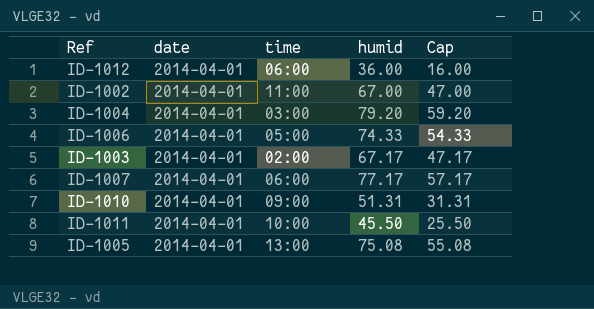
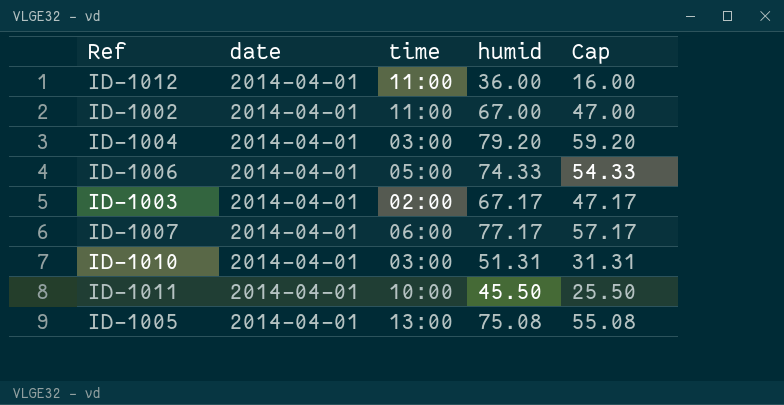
ID-1012 | time: 06:00 -> 11:00
ID-1010 | time: 09:00 -> 03:00

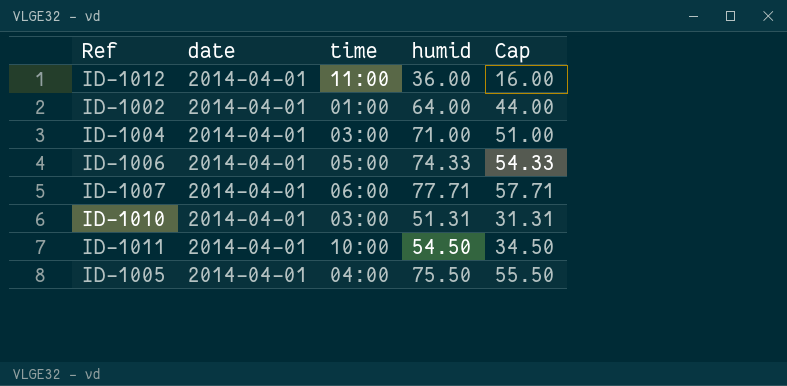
row ID-1003: 2014-04-01 | 02:00 | 67.17 | 47.17 -> none
ID-1002 | time: 11:00 -> 01:00
ID-1002 | humid: 67.00 -> 64.00
ID-1002 | Cap: 47.00 -> 44.00
ID-1004 | humid: 79.20 -> 71.00
ID-1004 | Cap: 59.20 -> 51.00
ID-1007 | humid: 77.17 -> 77.71
ID-1007 | Cap: 57.17 -> 57.71
ID-1011 | humid: 45.50 -> 54.50
ID-1011 | Cap: 25.50 -> 34.50
ID-1005 | time: 13:00 -> 04:00
ID-1005 | humid: 75.08 -> 75.50
ID-1005 | Cap: 55.08 -> 55.50

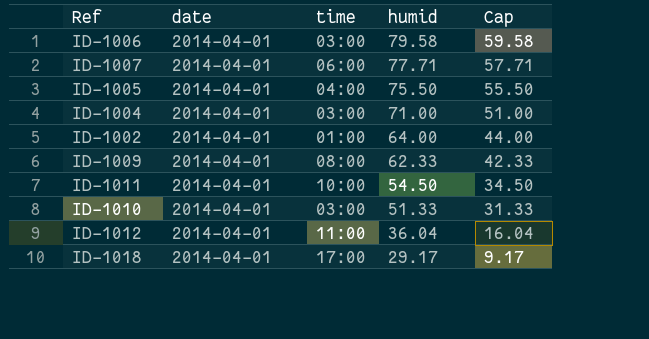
row order: none -> humid descending
ID-1006 | time: 05:00 -> 03:00
ID-1006 | humid: 74.33 -> 79.58
ID-1006 | Cap: 54.33 -> 59.58
row ID-1009: none -> 2014-04-01 | 08:00 | 62.33 | 42.33
ID-1010 | humid: 51.31 -> 51.33
ID-1010 | Cap: 31.31 -> 31.33
ID-1012 | humid: 36.00 -> 36.04
ID-1012 | Cap: 16.00 -> 16.04
row ID-1018: none -> 2014-04-01 | 17:00 | 29.17 | 9.17

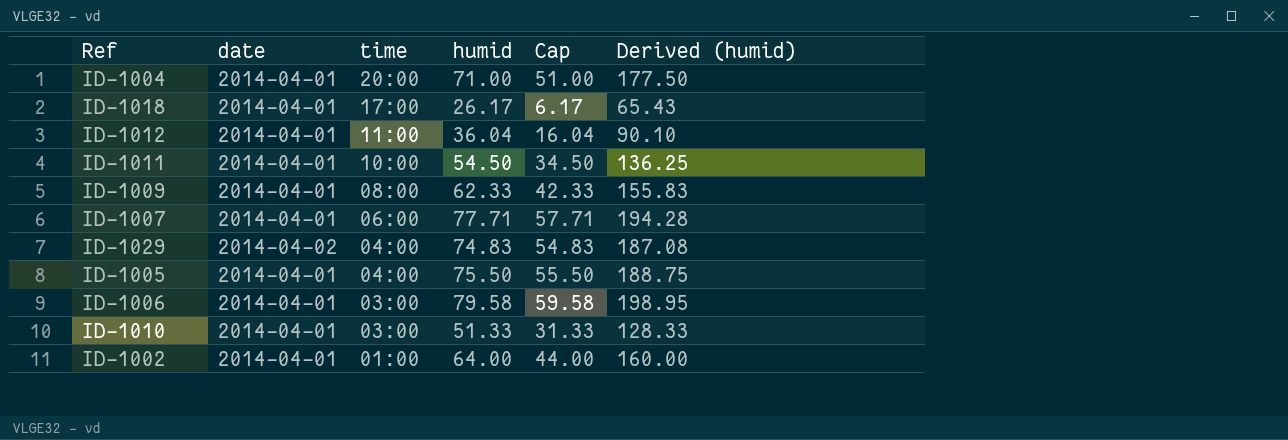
row order: humid descending -> time descending
column Derived (humid) | formula: none -> [humid] * 2.5
ID-1004 | time: 03:00 -> 20:00
ID-1018 | humid: 29.17 -> 26.17
ID-1018 | Cap: 9.17 -> 6.17
row ID-1029: none -> 2014-04-02 | 04:00 | 74.83 | 54.83 | 187.08

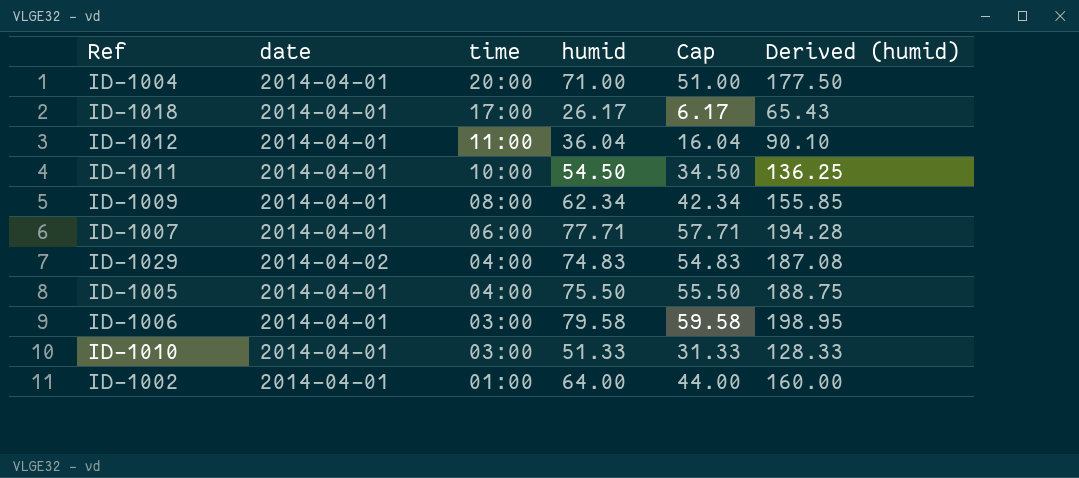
ID-1009 | humid: 62.33 -> 62.34
ID-1009 | Cap: 42.33 -> 42.34
ID-1009 | Derived (humid): 155.83 -> 155.85

